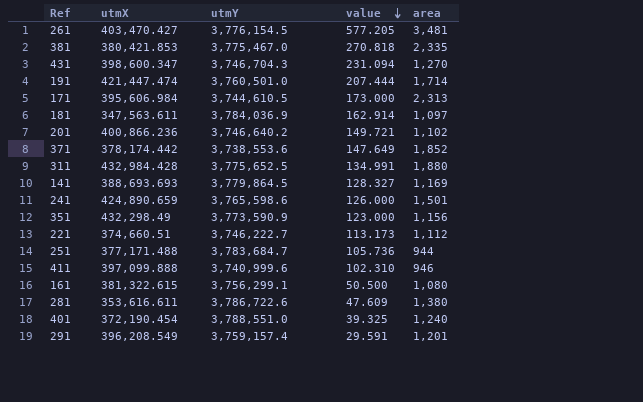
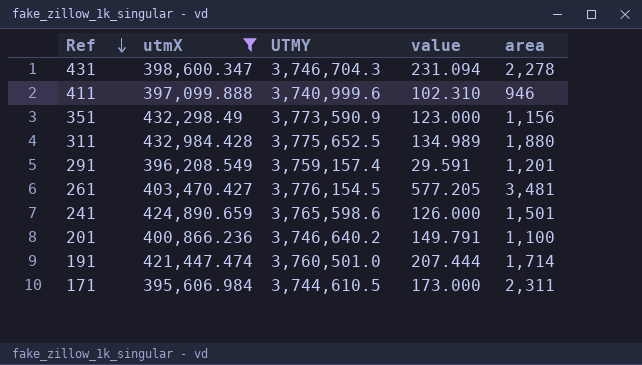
filter: none -> utmX >= 395,606.984
row order: value descending -> Ref descending
column name: utmY -> UTMY
431 | area: 1,270 -> 2,278
311 | value: 134.991 -> 134.989
201 | value: 149.721 -> 149.791
201 | area: 1,102 -> 1,100
171 | area: 2,313 -> 2,311

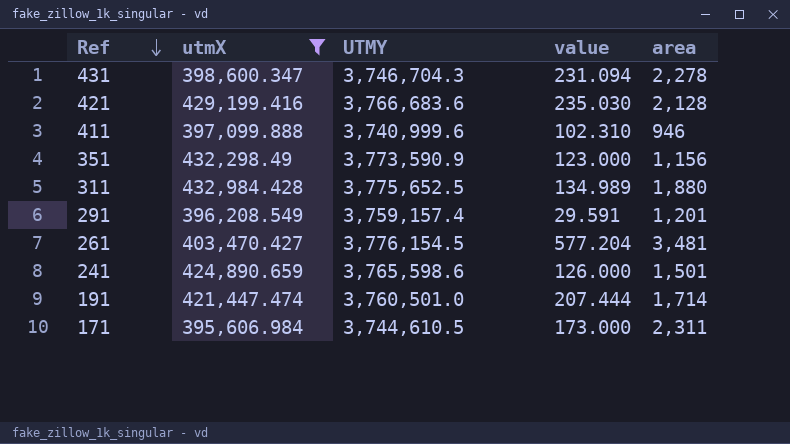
row 201: 400,866.236 | 3,746,640.2 | 149.791 | 1,100 -> none
row 421: none -> 429,199.416 | 3,766,683.6 | 235.030 | 2,128
261 | value: 577.205 -> 577.204

